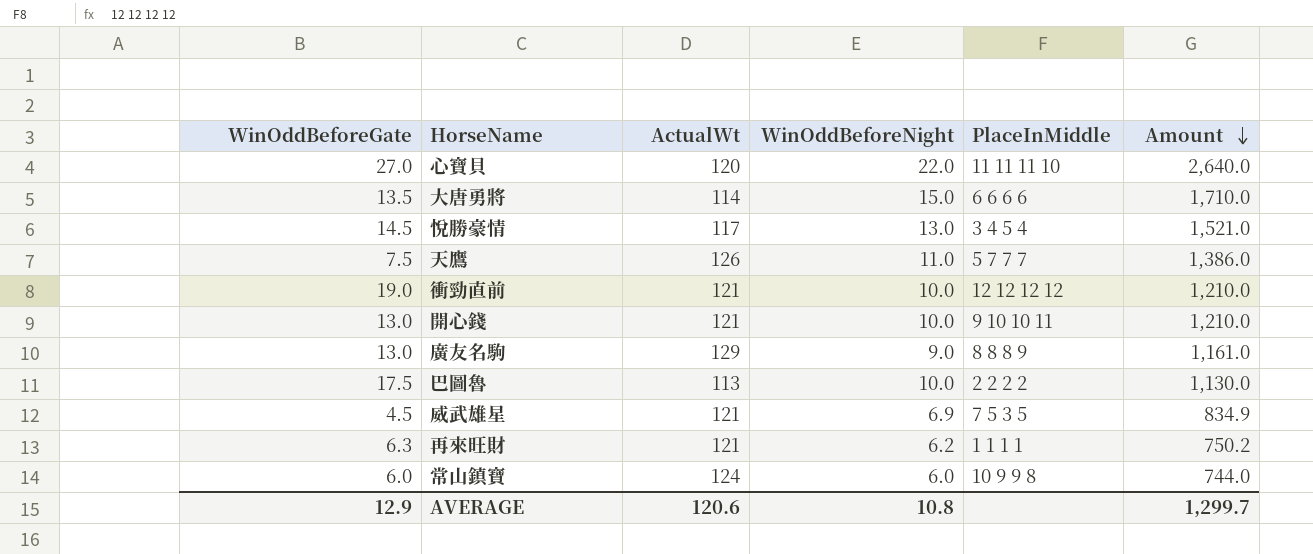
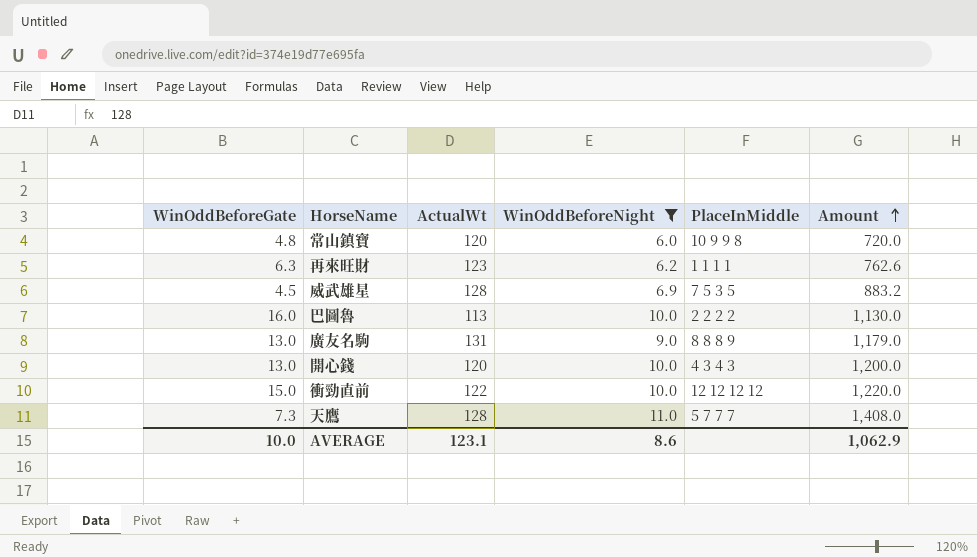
filter: none -> WinOddBeforeNight <= 11.0
row order: Amount descending -> Amount ascending
常山鎮寶 | WinOddBeforeGate: 6.0 -> 4.8
常山鎮寶 | ActualWt: 124 -> 120
常山鎮寶 | Amount: 744.0 -> 720.0
再來旺財 | ActualWt: 121 -> 123
再來旺財 | Amount: 750.2 -> 762.6
威武雄星 | ActualWt: 121 -> 128
威武雄星 | Amount: 834.9 -> 883.2
巴圖魯 | WinOddBeforeGate: 17.5 -> 16.0
廣友名駒 | ActualWt: 129 -> 131
廣友名駒 | Amount: 1,161.0 -> 1,179.0
開心錢 | ActualWt: 121 -> 120
開心錢 | PlaceInMiddle: 9 10 10 11 -> 4 3 4 3
開心錢 | Amount: 1,210.0 -> 1,200.0
衝勁直前 | WinOddBeforeGate: 19.0 -> 15.0
衝勁直前 | ActualWt: 121 -> 122
衝勁直前 | Amount: 1,210.0 -> 1,220.0
天鷹 | WinOddBeforeGate: 7.5 -> 7.3
天鷹 | ActualWt: 126 -> 128
天鷹 | Amount: 1,386.0 -> 1,408.0
AVERAGE | WinOddBeforeGate: 12.9 -> 10.0
AVERAGE | ActualWt: 120.6 -> 123.1
AVERAGE | WinOddBeforeNight: 10.8 -> 8.6
AVERAGE | Amount: 1,299.7 -> 1,062.9

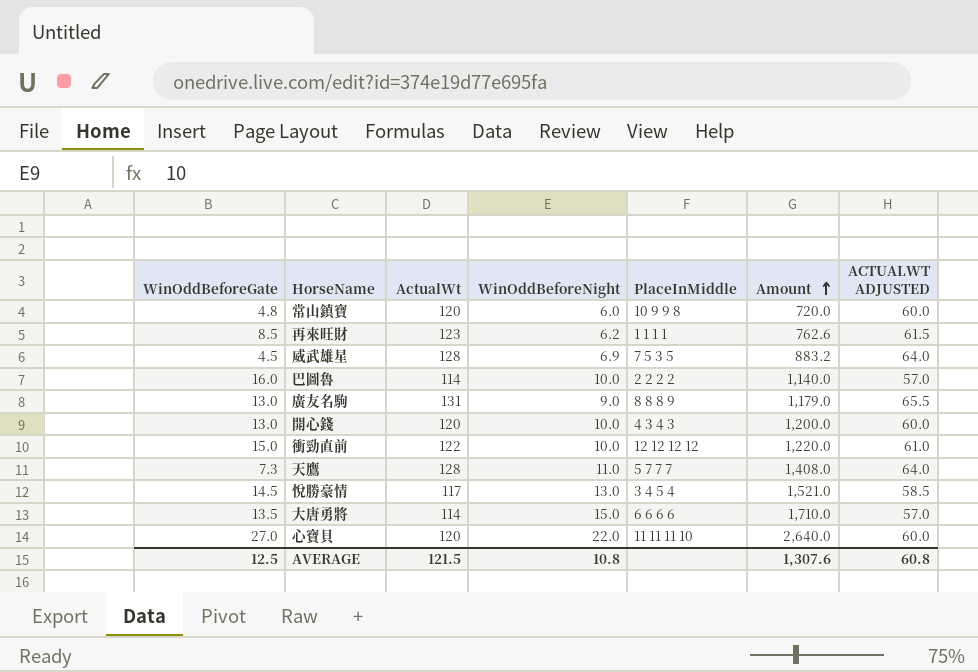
filter: WinOddBeforeNight <= 11.0 -> none
column ACTUALWT ADJUSTED | formula: none -> [ActualWt] * 0.5
再來旺財 | WinOddBeforeGate: 6.3 -> 8.5
巴圖魯 | ActualWt: 113 -> 114
巴圖魯 | Amount: 1,130.0 -> 1,140.0
AVERAGE | WinOddBeforeGate: 10.0 -> 12.5
AVERAGE | ActualWt: 123.1 -> 121.5
AVERAGE | WinOddBeforeNight: 8.6 -> 10.8
AVERAGE | Amount: 1,062.9 -> 1,307.6

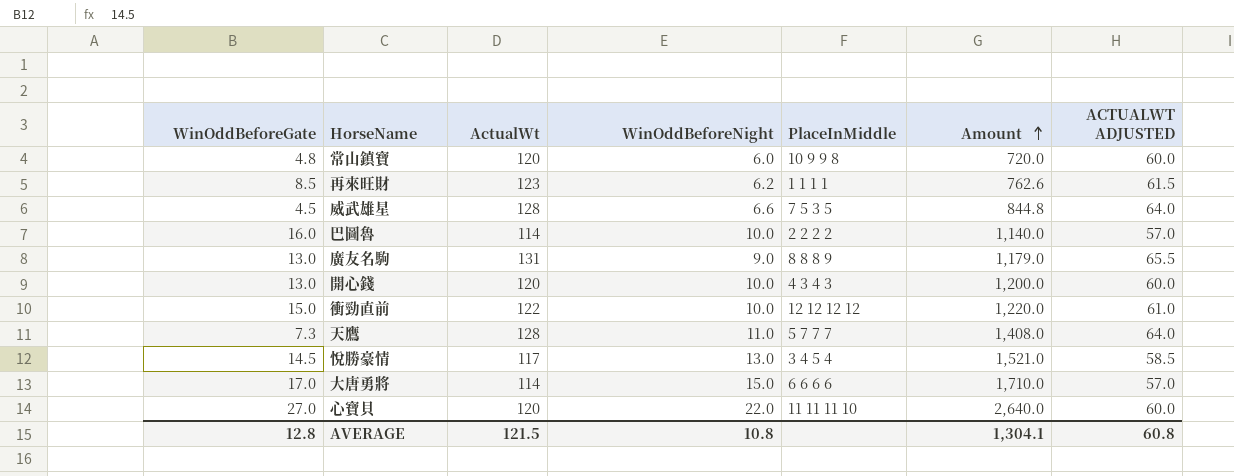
威武雄星 | WinOddBeforeNight: 6.9 -> 6.6
威武雄星 | Amount: 883.2 -> 844.8
大唐勇將 | WinOddBeforeGate: 13.5 -> 17.0
AVERAGE | WinOddBeforeGate: 12.5 -> 12.8
AVERAGE | Amount: 1,307.6 -> 1,304.1

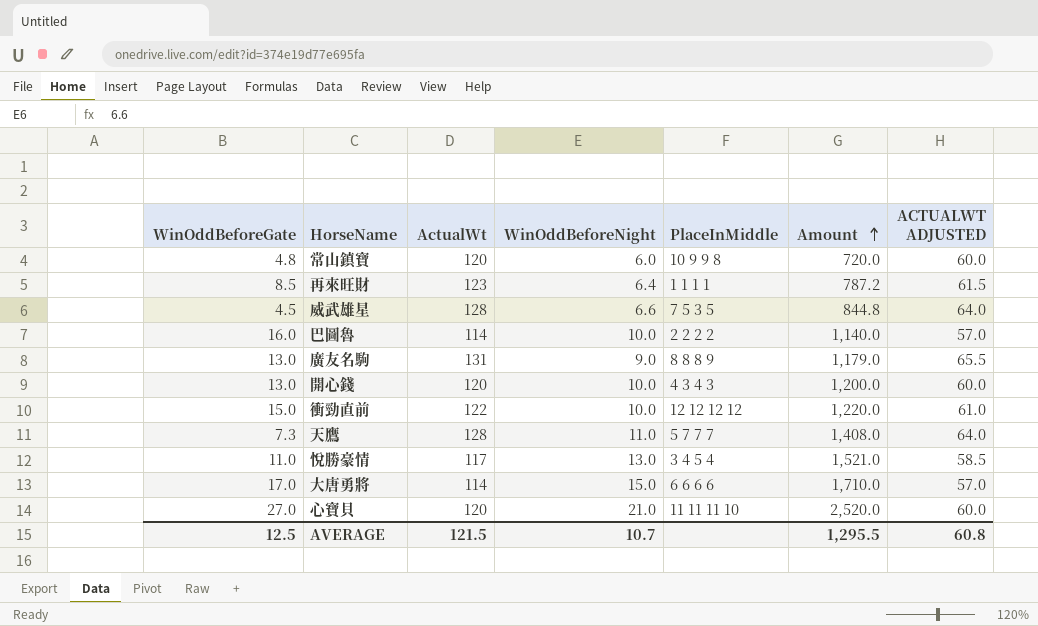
再來旺財 | WinOddBeforeNight: 6.2 -> 6.4
再來旺財 | Amount: 762.6 -> 787.2
悅勝豪情 | WinOddBeforeGate: 14.5 -> 11.0
心寶貝 | WinOddBeforeNight: 22.0 -> 21.0
心寶貝 | Amount: 2,640.0 -> 2,520.0
AVERAGE | WinOddBeforeGate: 12.8 -> 12.5
AVERAGE | WinOddBeforeNight: 10.8 -> 10.7
AVERAGE | Amount: 1,304.1 -> 1,295.5

